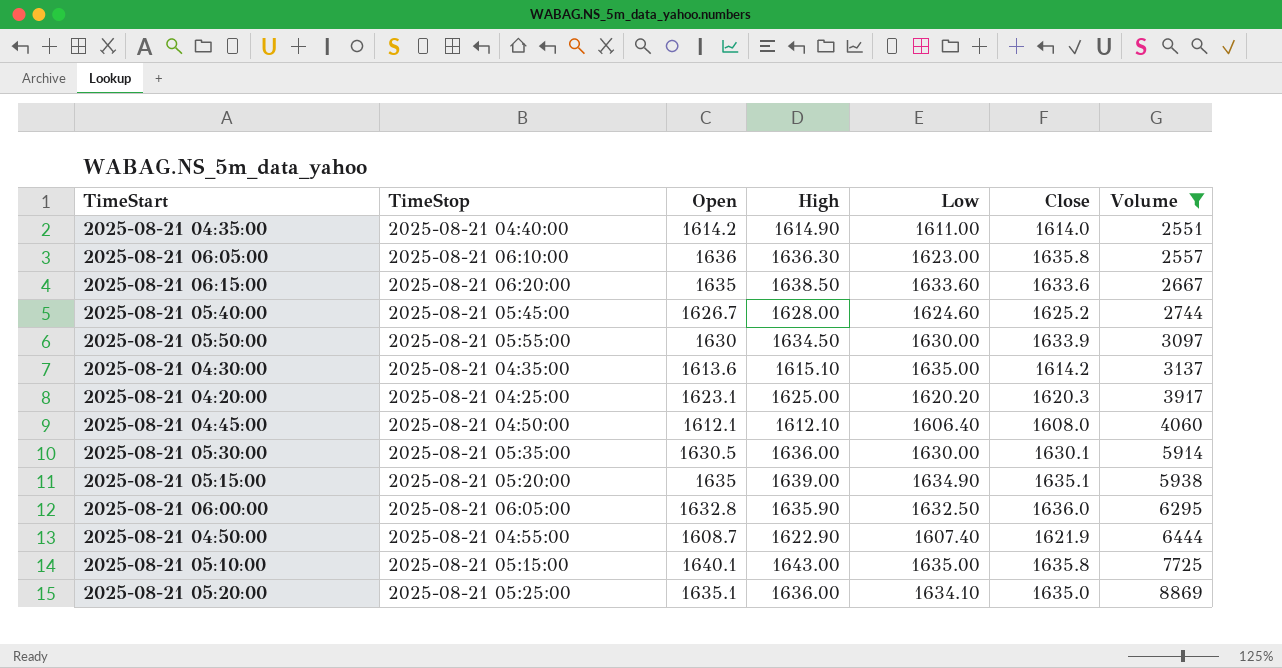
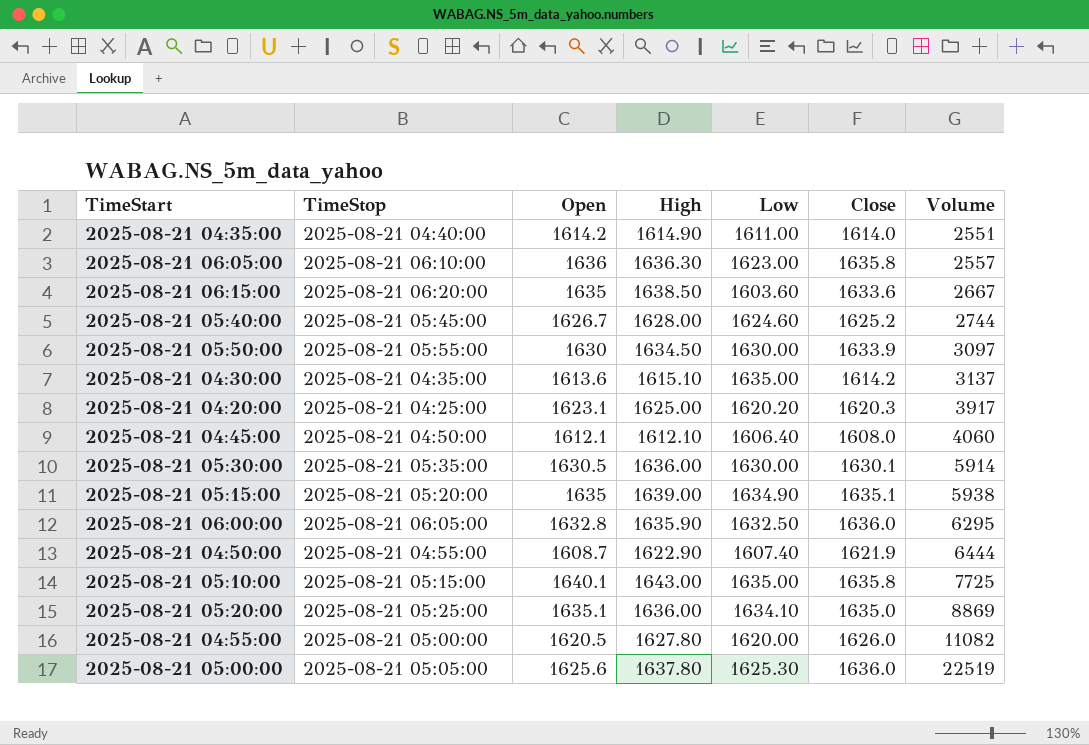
filter: Volume <= 8869 -> none
2025-08-21 06:15:00 | Low: 1633.60 -> 1603.60

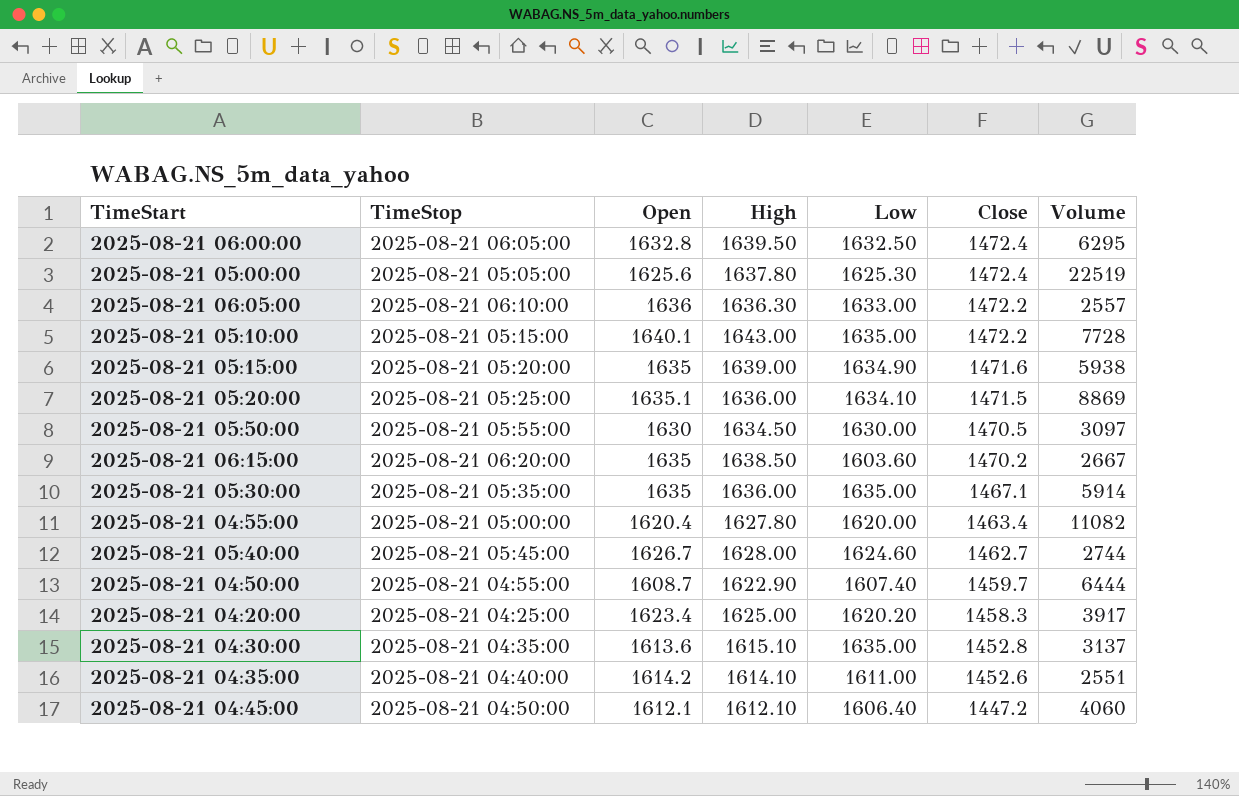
row order: Volume ascending -> Close descending
2025-08-21 06:00:00 | High: 1635.90 -> 1639.50
2025-08-21 06:00:00 | Close: 1636.0 -> 1472.4
2025-08-21 05:00:00 | Close: 1636.0 -> 1472.4
2025-08-21 06:05:00 | Low: 1623.00 -> 1633.00
2025-08-21 06:05:00 | Close: 1635.8 -> 1472.2
2025-08-21 05:10:00 | Close: 1635.8 -> 1472.2
2025-08-21 05:10:00 | Volume: 7725 -> 7728
2025-08-21 05:15:00 | Close: 1635.1 -> 1471.6
2025-08-21 05:20:00 | Close: 1635.0 -> 1471.5
2025-08-21 05:50:00 | Close: 1633.9 -> 1470.5
2025-08-21 06:15:00 | Close: 1633.6 -> 1470.2
2025-08-21 05:30:00 | Open: 1630.5 -> 1635
2025-08-21 05:30:00 | Low: 1630.00 -> 1635.00
2025-08-21 05:30:00 | Close: 1630.1 -> 1467.1
2025-08-21 04:55:00 | Open: 1620.5 -> 1620.4
2025-08-21 04:55:00 | Close: 1626.0 -> 1463.4
2025-08-21 05:40:00 | Close: 1625.2 -> 1462.7
2025-08-21 04:50:00 | Close: 1621.9 -> 1459.7
2025-08-21 04:20:00 | Open: 1623.1 -> 1623.4
2025-08-21 04:20:00 | Close: 1620.3 -> 1458.3
2025-08-21 04:30:00 | Close: 1614.2 -> 1452.8
2025-08-21 04:35:00 | High: 1614.90 -> 1614.10
2025-08-21 04:35:00 | Close: 1614.0 -> 1452.6
2025-08-21 04:45:00 | Close: 1608.0 -> 1447.2

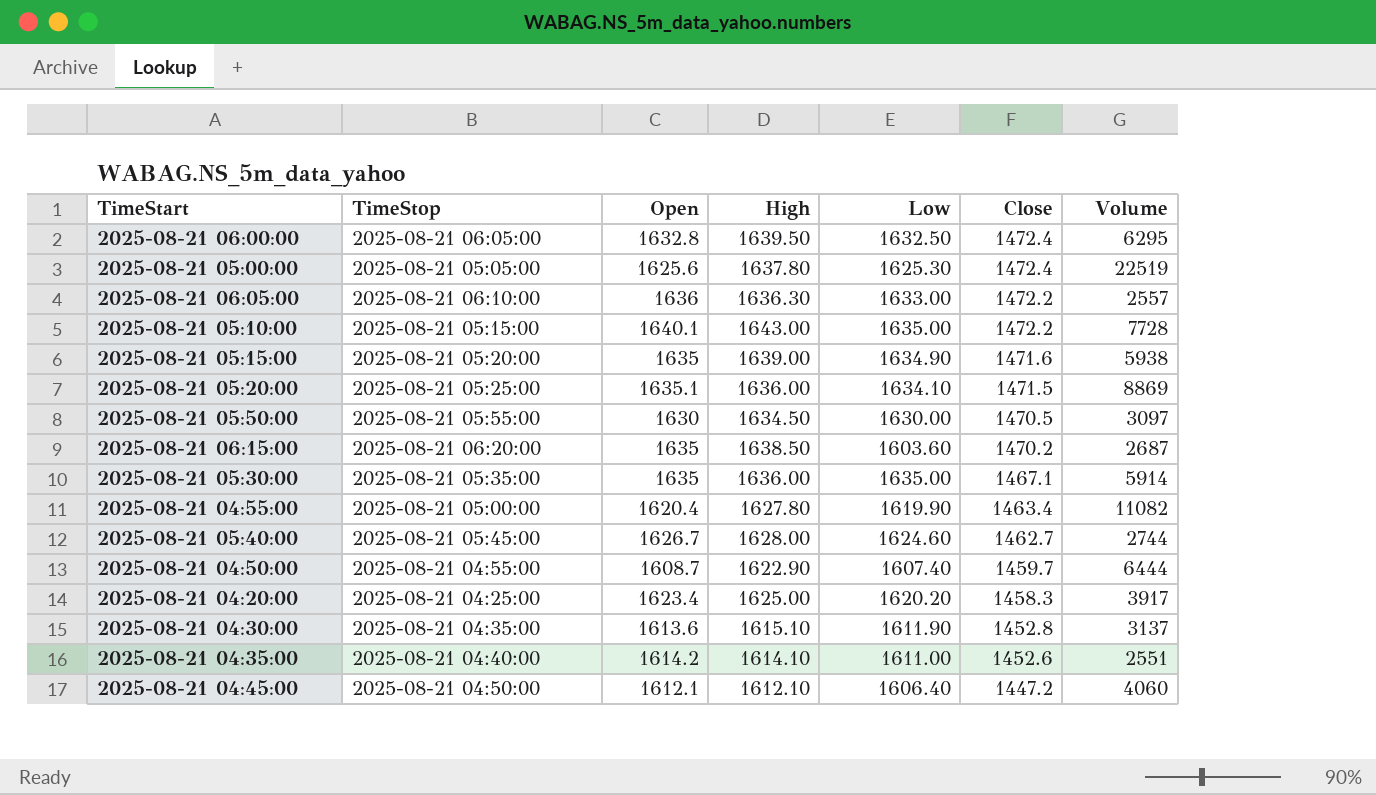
2025-08-21 06:15:00 | Volume: 2667 -> 2687
2025-08-21 04:55:00 | Low: 1620.00 -> 1619.90
2025-08-21 04:30:00 | Low: 1635.00 -> 1611.90

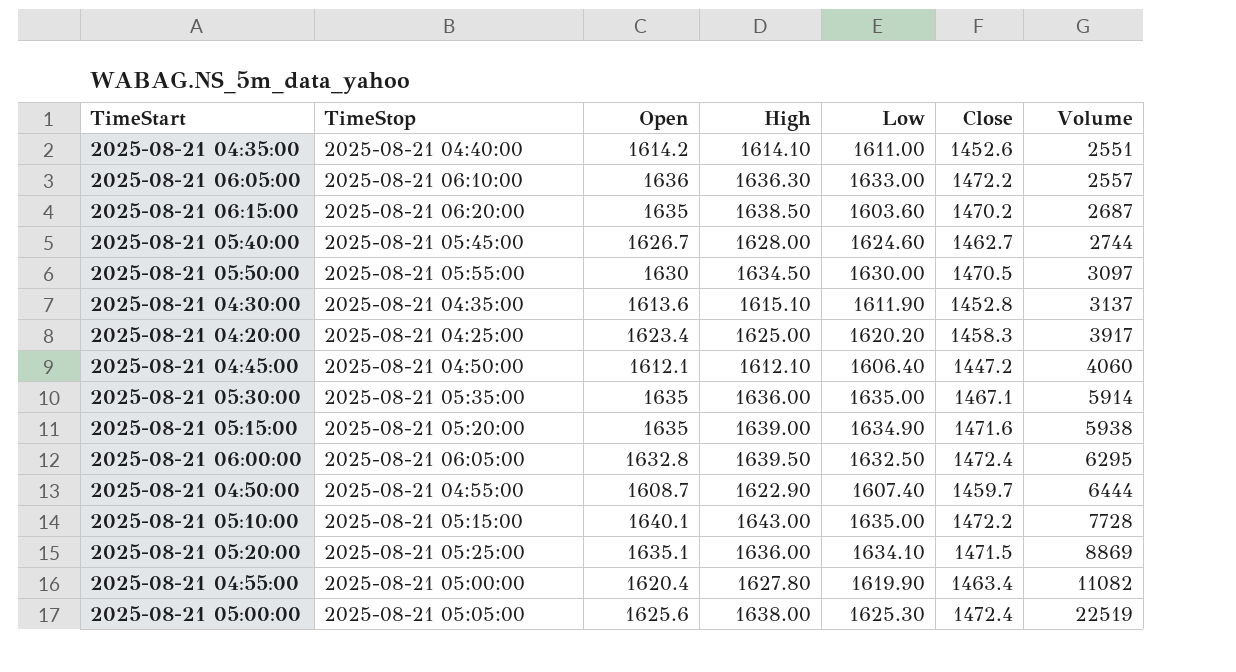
row order: Close descending -> Volume ascending
2025-08-21 05:00:00 | High: 1637.80 -> 1638.00

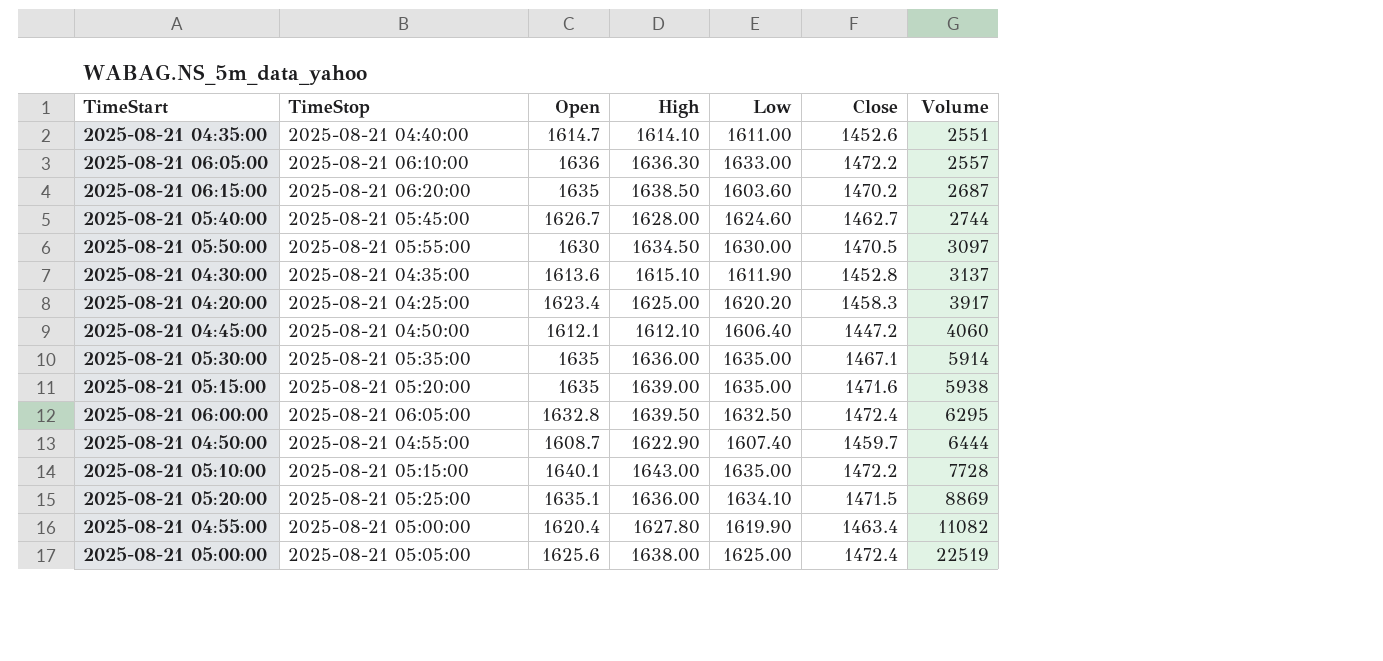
2025-08-21 04:35:00 | Open: 1614.2 -> 1614.7
2025-08-21 05:15:00 | Low: 1634.90 -> 1635.00
2025-08-21 05:00:00 | Low: 1625.30 -> 1625.00

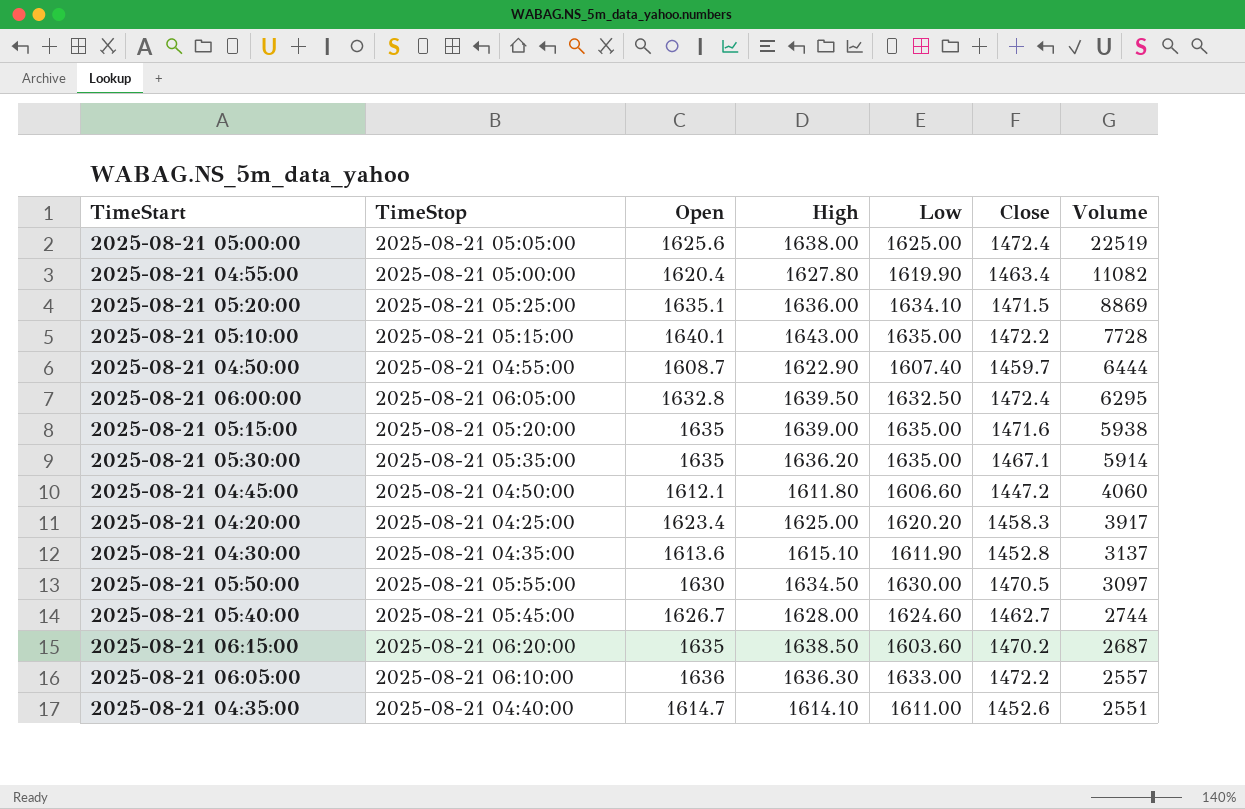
row order: Volume ascending -> Volume descending
2025-08-21 05:30:00 | High: 1636.00 -> 1636.20
2025-08-21 04:45:00 | High: 1612.10 -> 1611.80
2025-08-21 04:45:00 | Low: 1606.40 -> 1606.60

